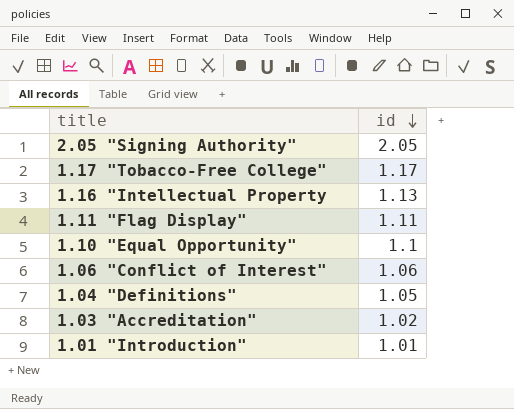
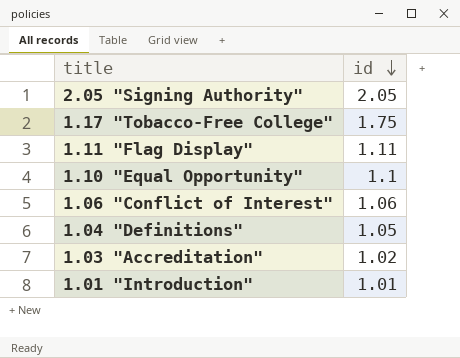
row 1.16 "Intellectual Property: 1.13 -> none
1.17 "Tobacco-Free College" | id: 1.17 -> 1.75

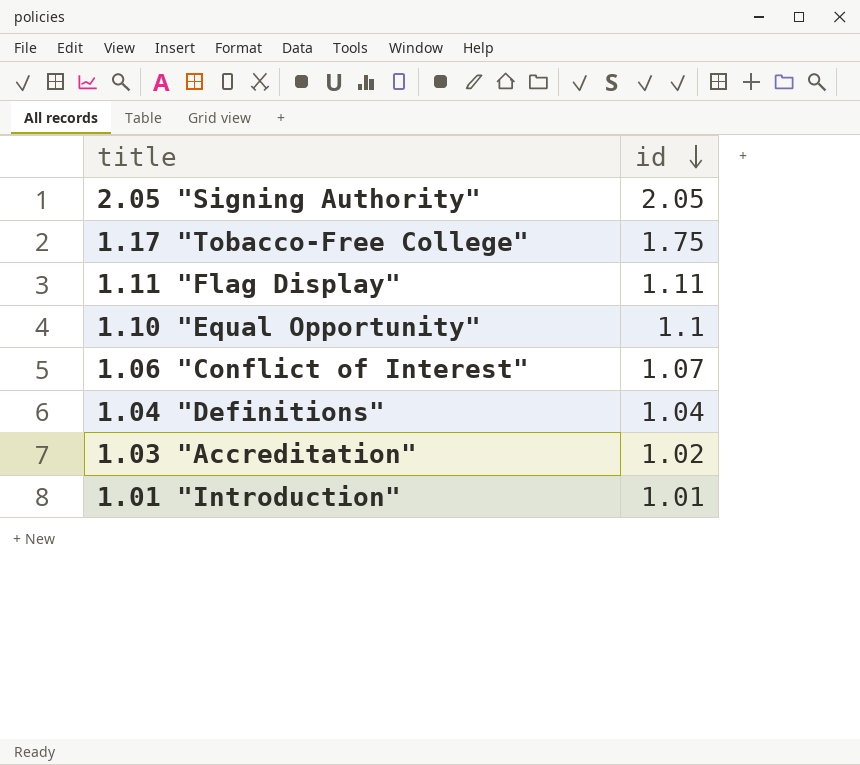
1.06 "Conflict of Interest" | id: 1.06 -> 1.07
1.04 "Definitions" | id: 1.05 -> 1.04

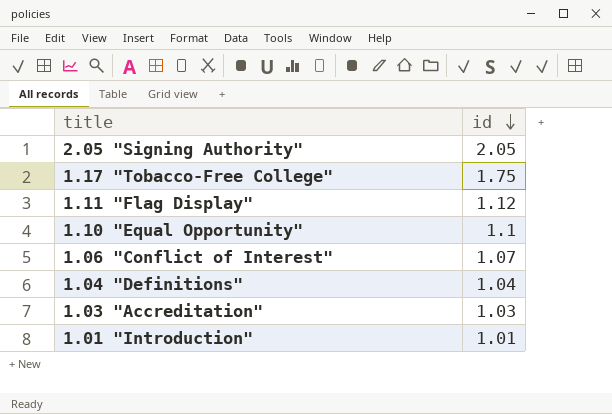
1.11 "Flag Display" | id: 1.11 -> 1.12
1.03 "Accreditation" | id: 1.02 -> 1.03

